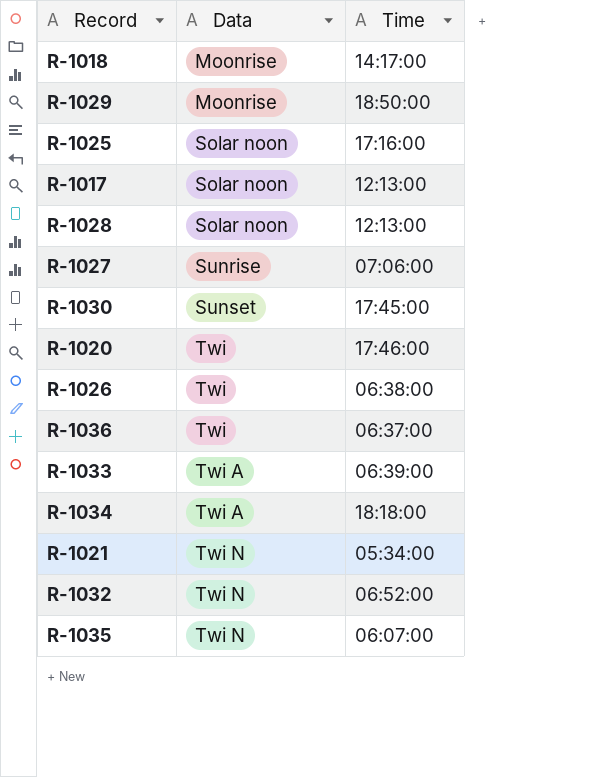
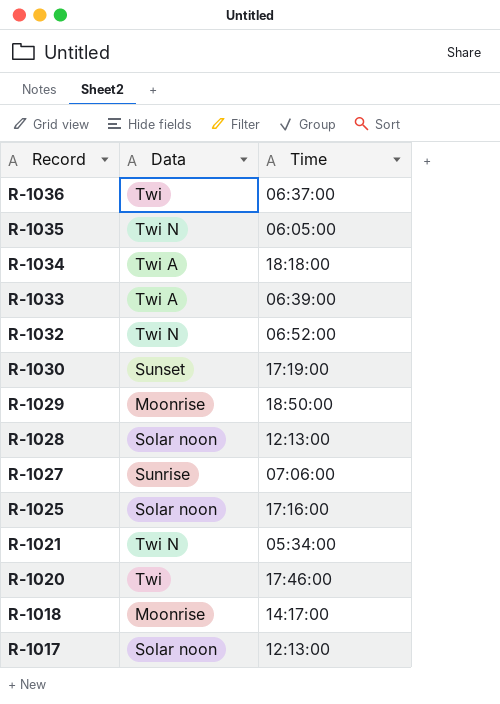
row order: Data ascending -> Record descending
row R-1026: Twi | 06:38:00 -> none
R-1035 | Time: 06:07:00 -> 06:05:00
R-1030 | Time: 17:45:00 -> 17:19:00

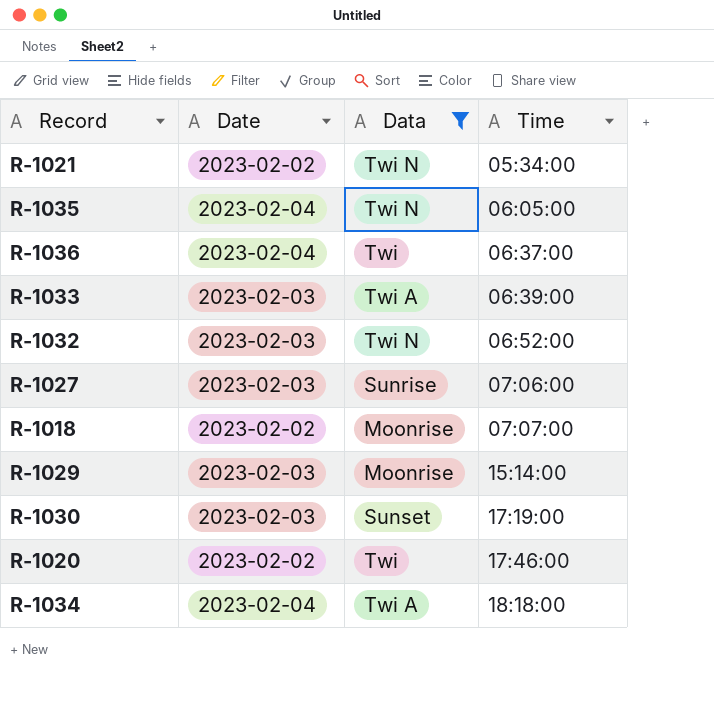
filter: none -> Data != Solar noon
row order: Record descending -> Time ascending
column Date | position: none -> 2
R-1018 | Time: 14:17:00 -> 07:07:00
R-1029 | Time: 18:50:00 -> 15:14:00

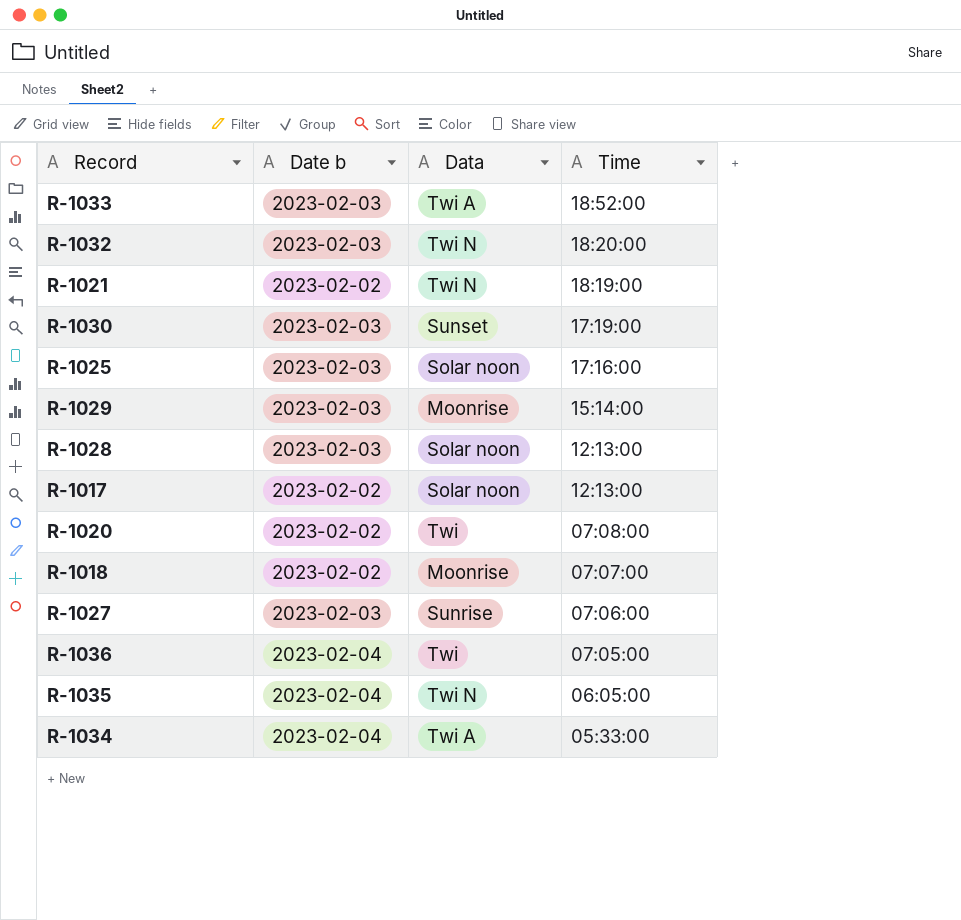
filter: Data != Solar noon -> none
row order: Time ascending -> Time descending
column name: Date -> Date b
R-1033 | Time: 06:39:00 -> 18:52:00
R-1032 | Time: 06:52:00 -> 18:20:00
R-1021 | Time: 05:34:00 -> 18:19:00
R-1020 | Time: 17:46:00 -> 07:08:00
R-1036 | Time: 06:37:00 -> 07:05:00
R-1034 | Time: 18:18:00 -> 05:33:00

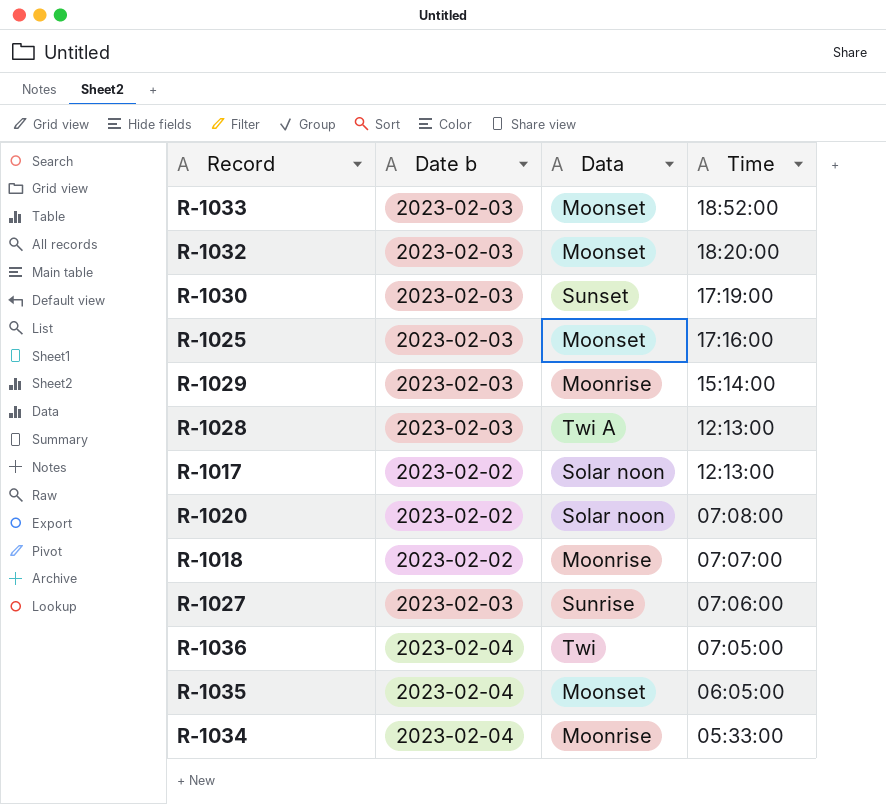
row R-1021: 2023-02-02 | Twi N | 18:19:00 -> none
R-1033 | Data: Twi A -> Moonset
R-1032 | Data: Twi N -> Moonset
R-1025 | Data: Solar noon -> Moonset
R-1028 | Data: Solar noon -> Twi A
R-1020 | Data: Twi -> Solar noon
R-1035 | Data: Twi N -> Moonset
R-1034 | Data: Twi A -> Moonrise

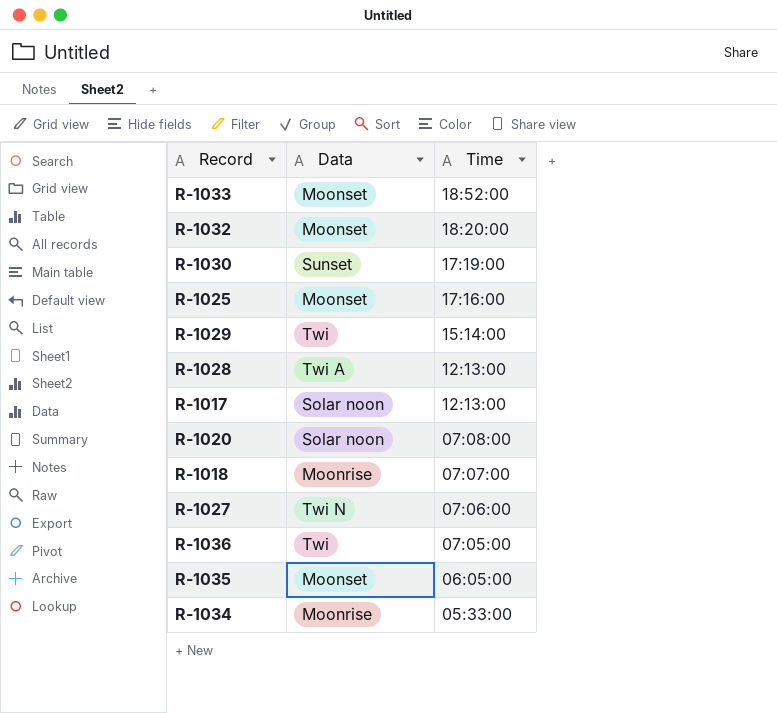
column Date b | position: 2 -> none
R-1029 | Data: Moonrise -> Twi
R-1027 | Data: Sunrise -> Twi N

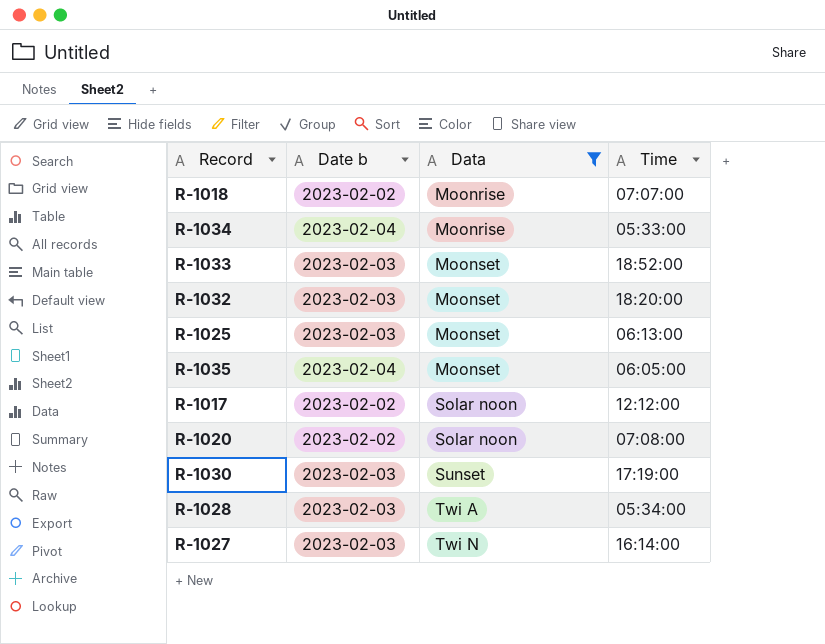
filter: none -> Data != Twi
row order: Time descending -> Data ascending
column Date b | position: none -> 2
R-1025 | Time: 17:16:00 -> 06:13:00
R-1017 | Time: 12:13:00 -> 12:12:00
R-1028 | Time: 12:13:00 -> 05:34:00
R-1027 | Time: 07:06:00 -> 16:14:00

